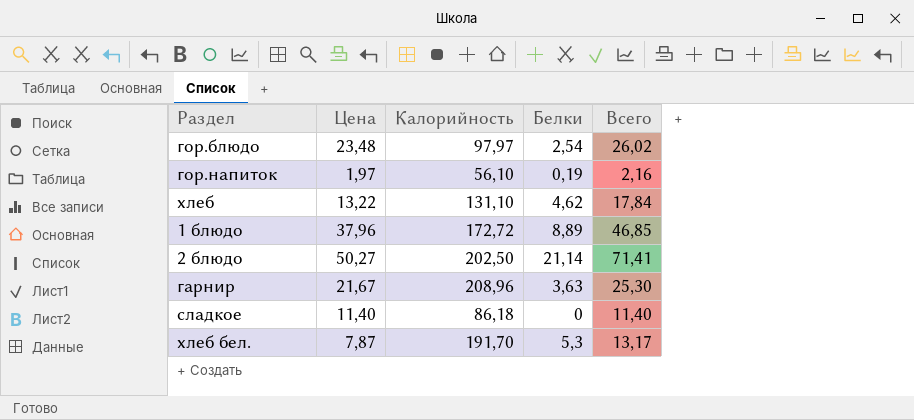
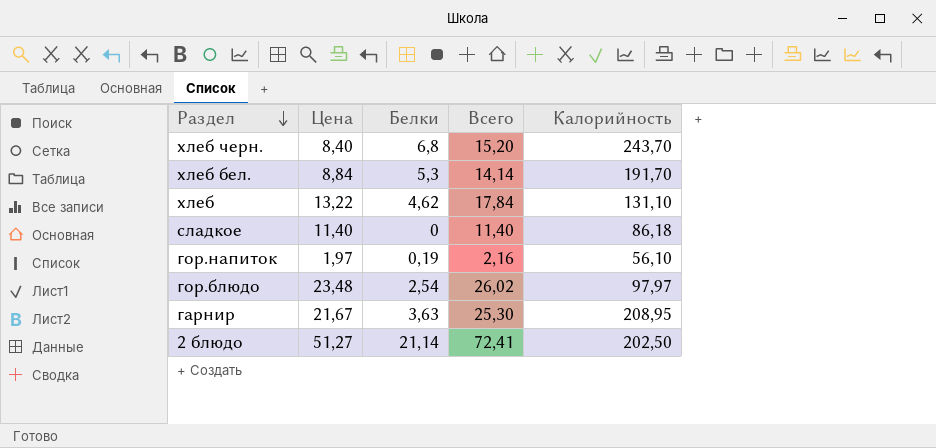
row order: none -> Раздел descending
column Калорийность | position: 3 -> 5
row 1 блюдо: 37,96 | 172,72 | 8,89 | 46,85 -> none
row хлеб черн.: none -> 8,40 | 6,8 | 15,20 | 243,70
хлеб бел. | Цена: 7,87 -> 8,84
хлеб бел. | Всего: 13,17 -> 14,14
гарнир | Калорийность: 208,96 -> 208,95
2 блюдо | Цена: 50,27 -> 51,27
2 блюдо | Всего: 71,41 -> 72,41

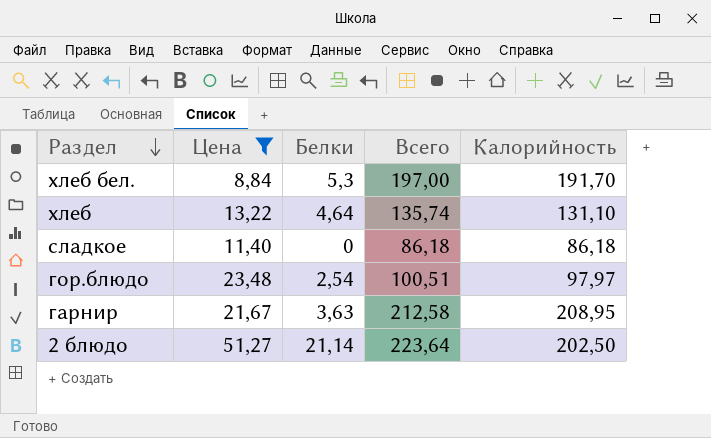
filter: none -> Цена >= 8,84
column Всего | formula: [Цена] + [Белки] -> [Белки] + [Калорийность]
хлеб | Белки: 4,62 -> 4,64

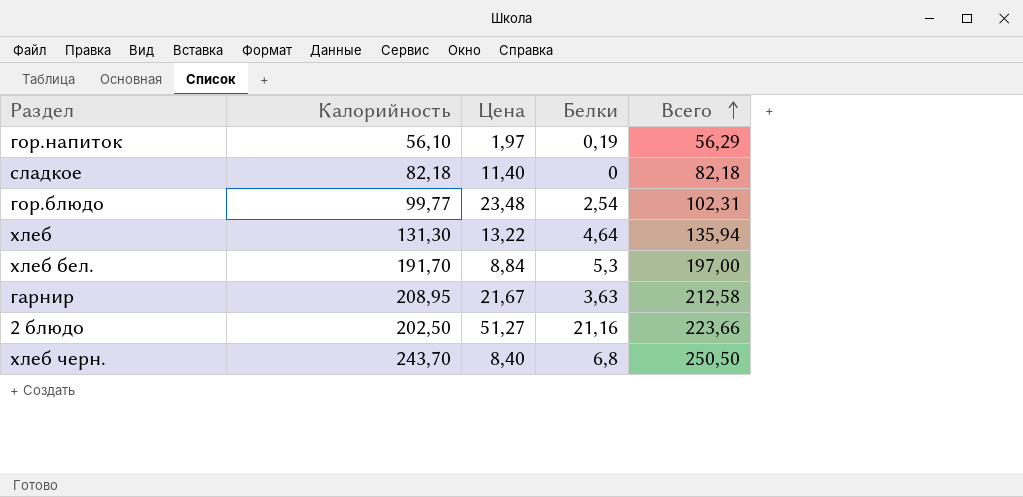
filter: Цена >= 8,84 -> none
row order: Раздел descending -> Всего ascending
column Калорийность | position: 5 -> 2
сладкое | Калорийность: 86,18 -> 82,18
сладкое | Всего: 86,18 -> 82,18
гор.блюдо | Калорийность: 97,97 -> 99,77
гор.блюдо | Всего: 100,51 -> 102,31
хлеб | Калорийность: 131,10 -> 131,30
хлеб | Всего: 135,74 -> 135,94
2 блюдо | Белки: 21,14 -> 21,16
2 блюдо | Всего: 223,64 -> 223,66

